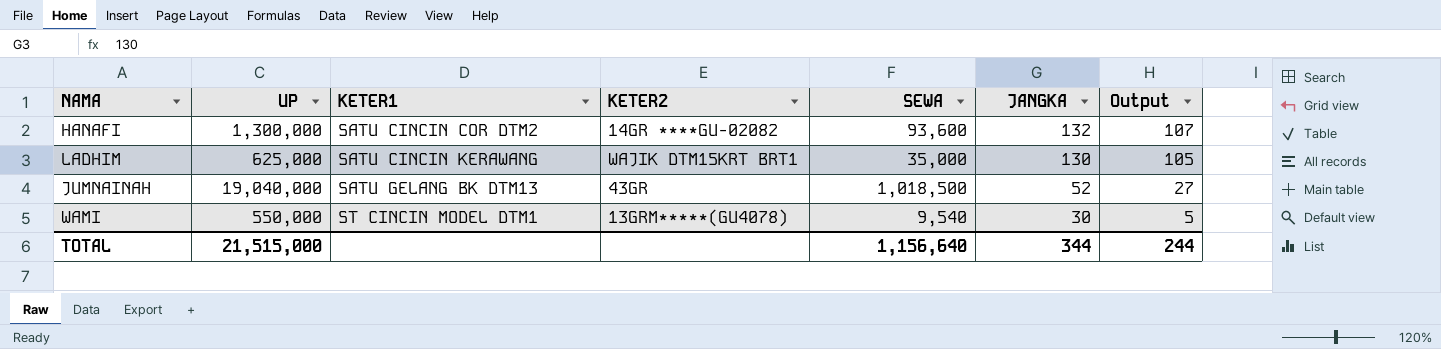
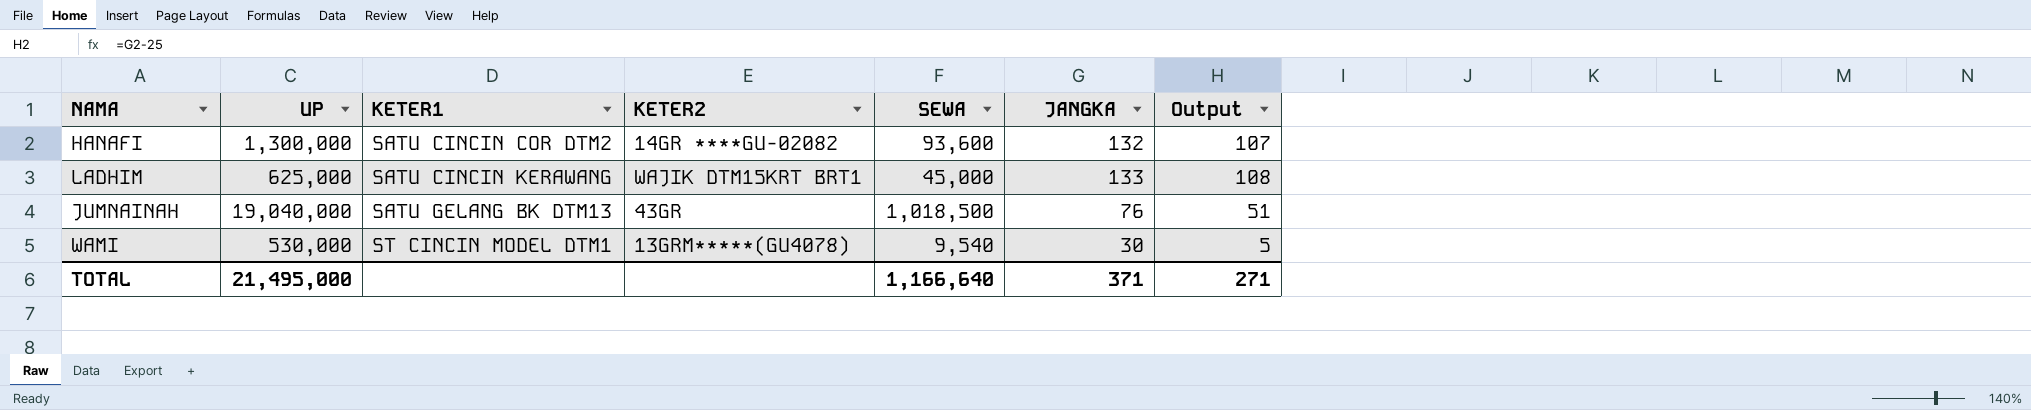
LADHIM | SEWA: 35,000 -> 45,000
LADHIM | JANGKA: 130 -> 133
LADHIM | Output: 105 -> 108
JUMNAINAH | JANGKA: 52 -> 76
JUMNAINAH | Output: 27 -> 51
WAMI | UP: 550,000 -> 530,000
TOTAL | UP: 21,515,000 -> 21,495,000
TOTAL | SEWA: 1,156,640 -> 1,166,640
TOTAL | JANGKA: 344 -> 371
TOTAL | Output: 244 -> 271

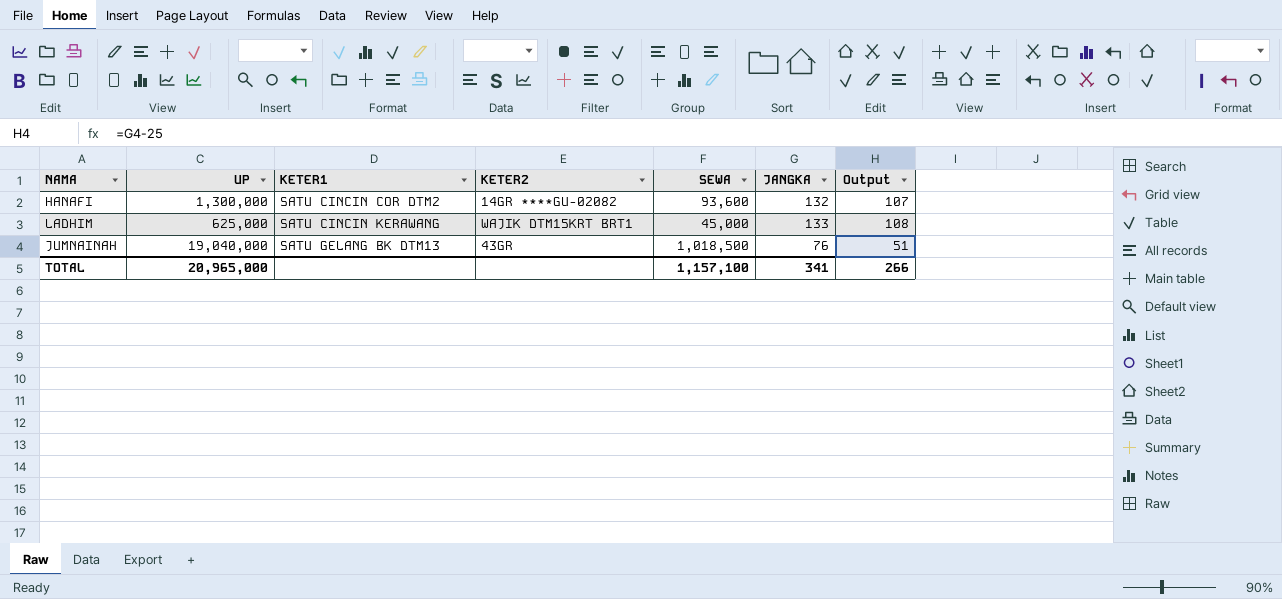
row WAMI: 530,000 | ST CINCIN MODEL DTM1 | 13GRM*****(GU4078) | 9,540 | 30 | 5 -> none
TOTAL | UP: 21,495,000 -> 20,965,000
TOTAL | SEWA: 1,166,640 -> 1,157,100
TOTAL | JANGKA: 371 -> 341
TOTAL | Output: 271 -> 266

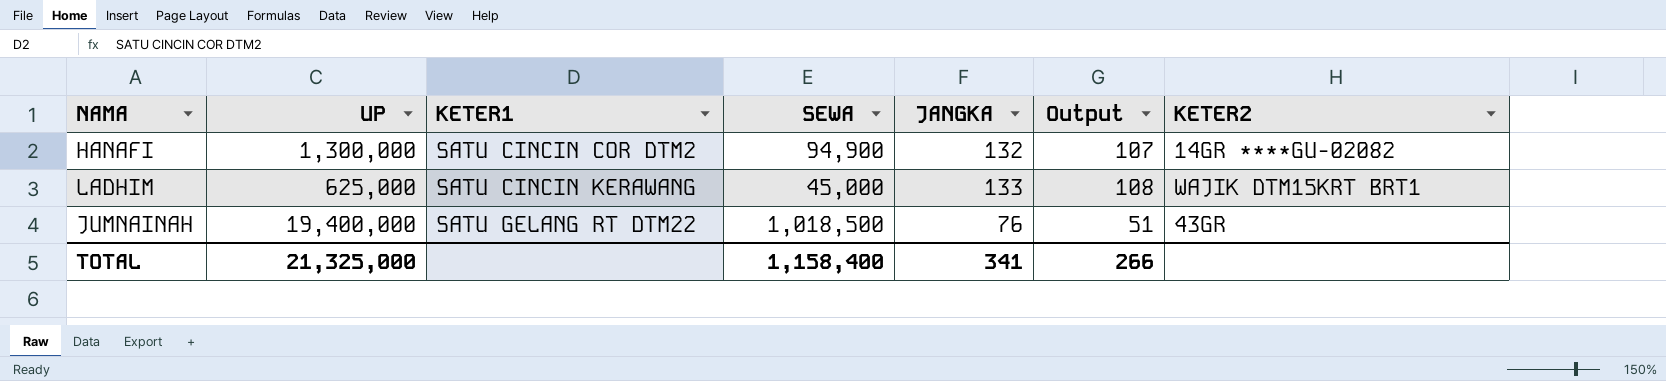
column KETER2 | position: 4 -> 7
HANAFI | SEWA: 93,600 -> 94,900
JUMNAINAH | UP: 19,040,000 -> 19,400,000
JUMNAINAH | KETER1: SATU GELANG BK DTM13 -> SATU GELANG RT DTM22
TOTAL | UP: 20,965,000 -> 21,325,000
TOTAL | SEWA: 1,157,100 -> 1,158,400

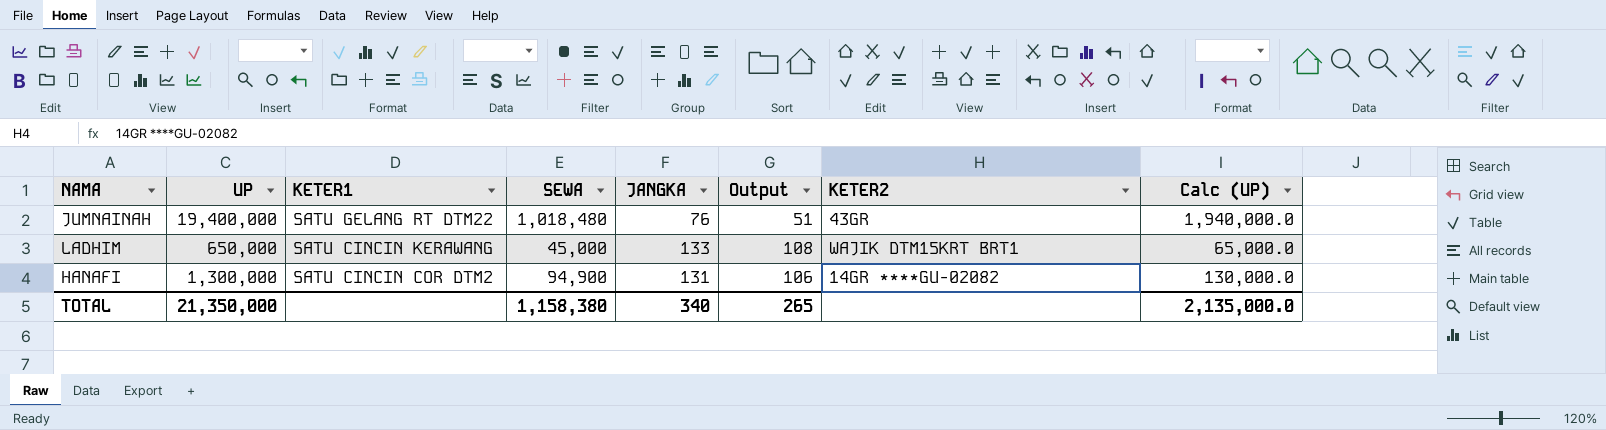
row order: KETER1 ascending -> KETER1 descending
column Calc (UP) | formula: none -> [UP] * 0.1
JUMNAINAH | SEWA: 1,018,500 -> 1,018,480
LADHIM | UP: 625,000 -> 650,000
HANAFI | JANGKA: 132 -> 131
HANAFI | Output: 107 -> 106
TOTAL | UP: 21,325,000 -> 21,350,000
TOTAL | SEWA: 1,158,400 -> 1,158,380
TOTAL | JANGKA: 341 -> 340
TOTAL | Output: 266 -> 265

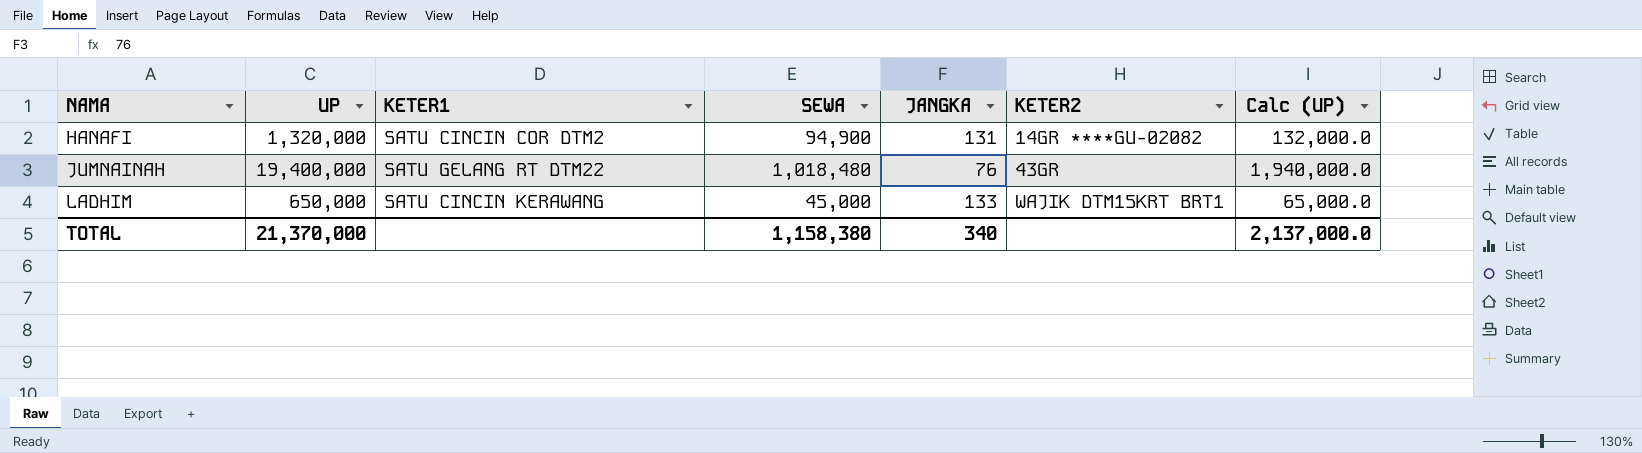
row order: KETER1 descending -> NAMA ascending
column Output | formula: [JANGKA] - 25 -> none
HANAFI | UP: 1,300,000 -> 1,320,000
HANAFI | Calc (UP): 130,000.0 -> 132,000.0
TOTAL | UP: 21,350,000 -> 21,370,000
TOTAL | Calc (UP): 2,135,000.0 -> 2,137,000.0

